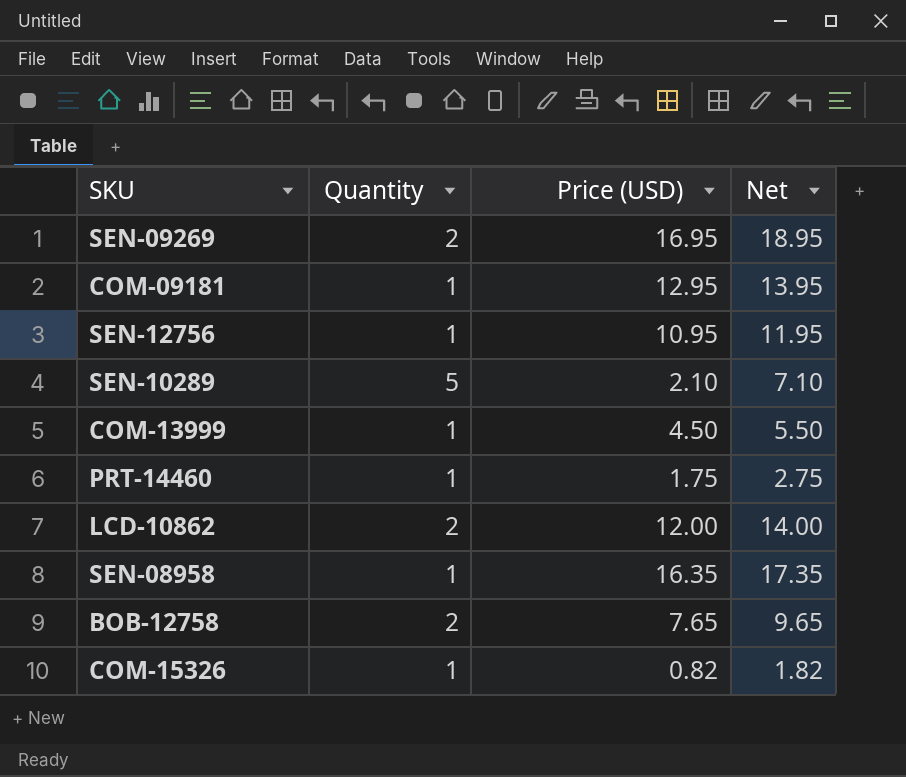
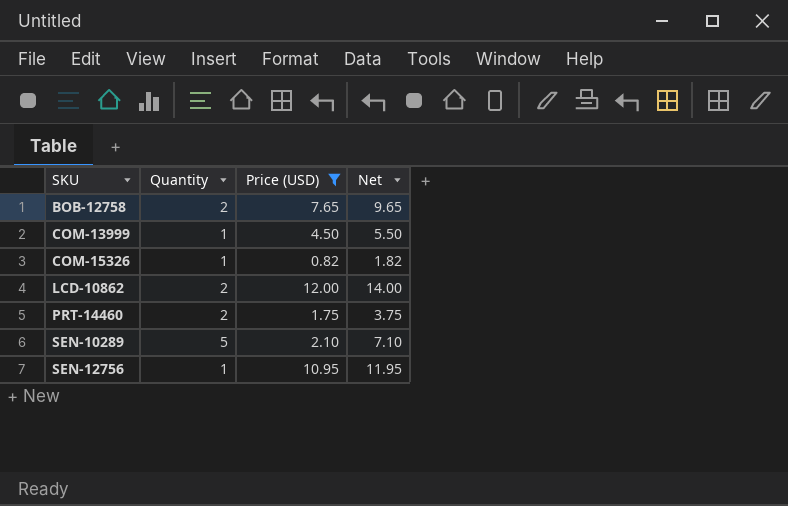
filter: none -> Price (USD) <= 12.00
row order: none -> SKU ascending
PRT-14460 | Quantity: 1 -> 2
PRT-14460 | Net: 2.75 -> 3.75

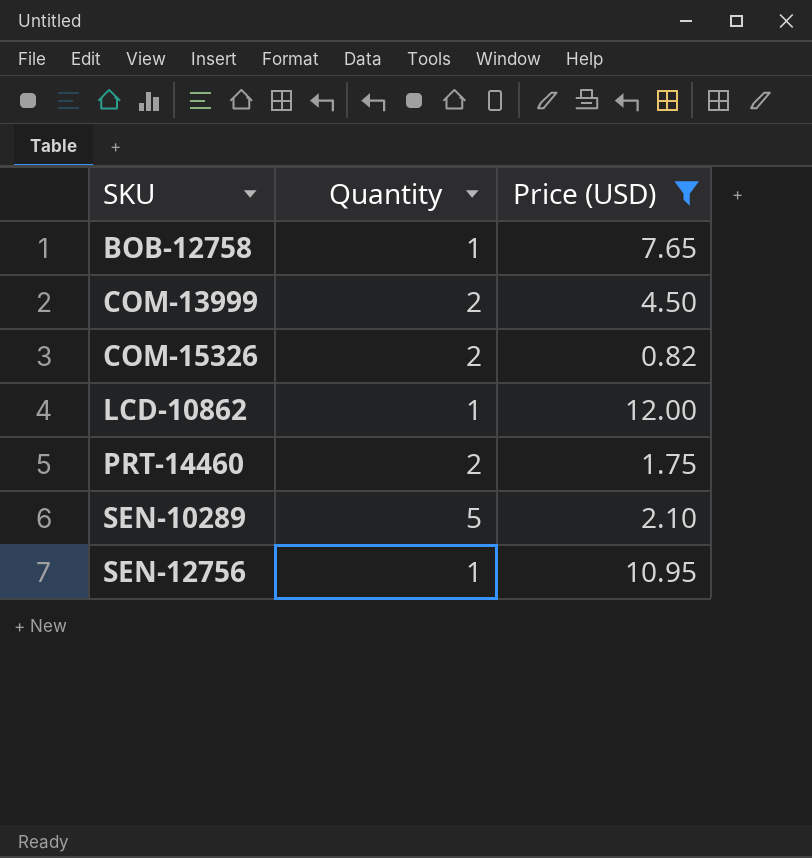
column Net | formula: [Quantity] + [Price (USD)] -> none
BOB-12758 | Quantity: 2 -> 1
COM-13999 | Quantity: 1 -> 2
COM-15326 | Quantity: 1 -> 2
LCD-10862 | Quantity: 2 -> 1

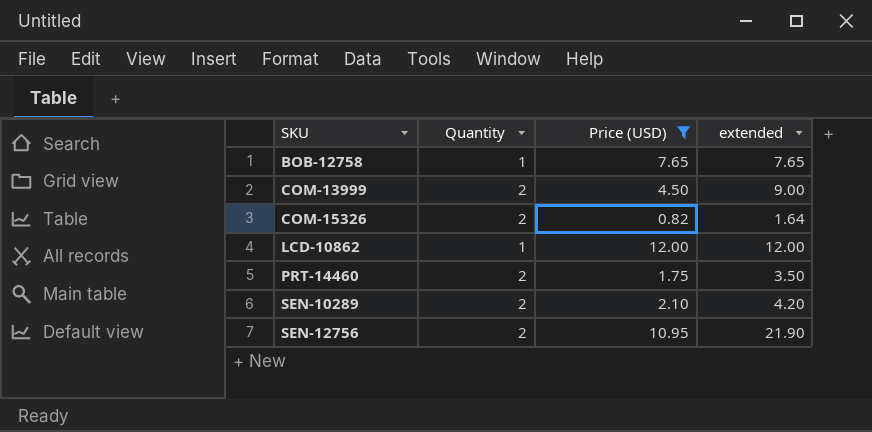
column extended | formula: none -> [Quantity] * [Price (USD)]
SEN-10289 | Quantity: 5 -> 2
SEN-12756 | Quantity: 1 -> 2

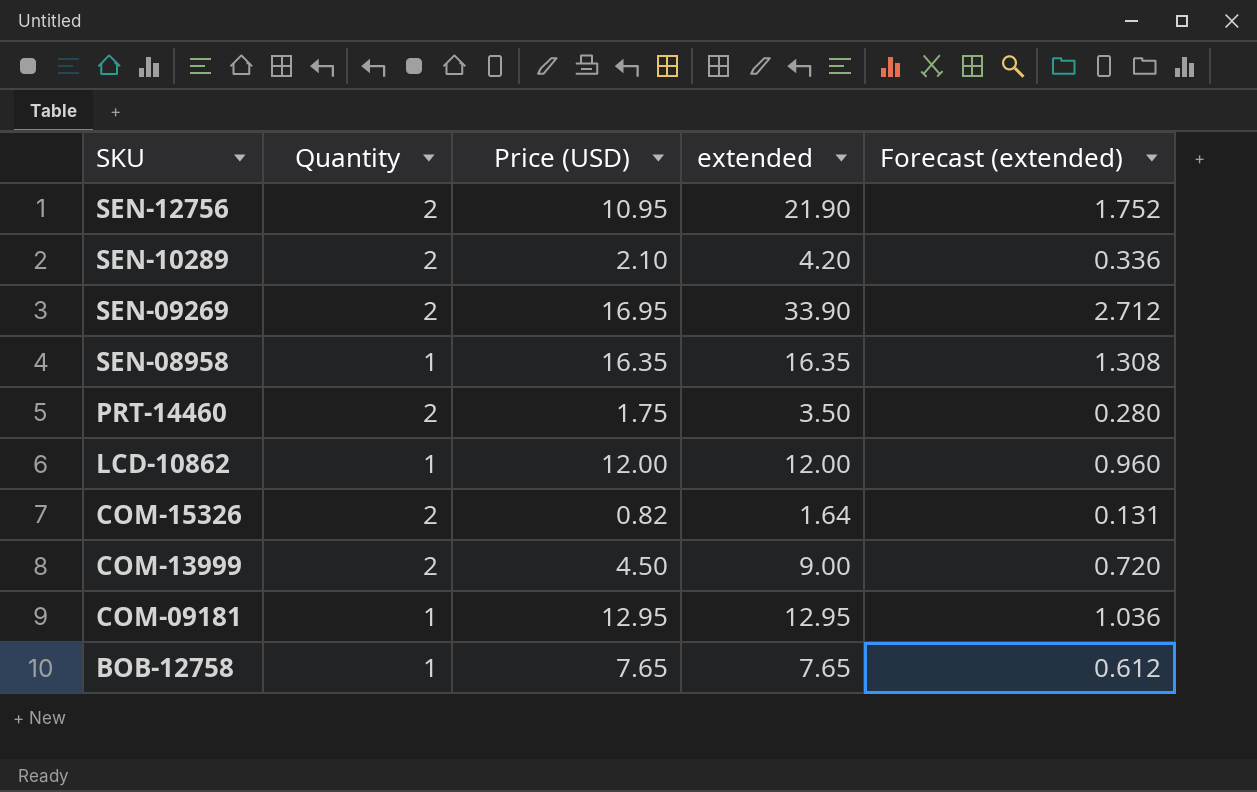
filter: Price (USD) <= 12.00 -> none
row order: SKU ascending -> SKU descending
column Forecast (extended) | formula: none -> [extended] * 0.08

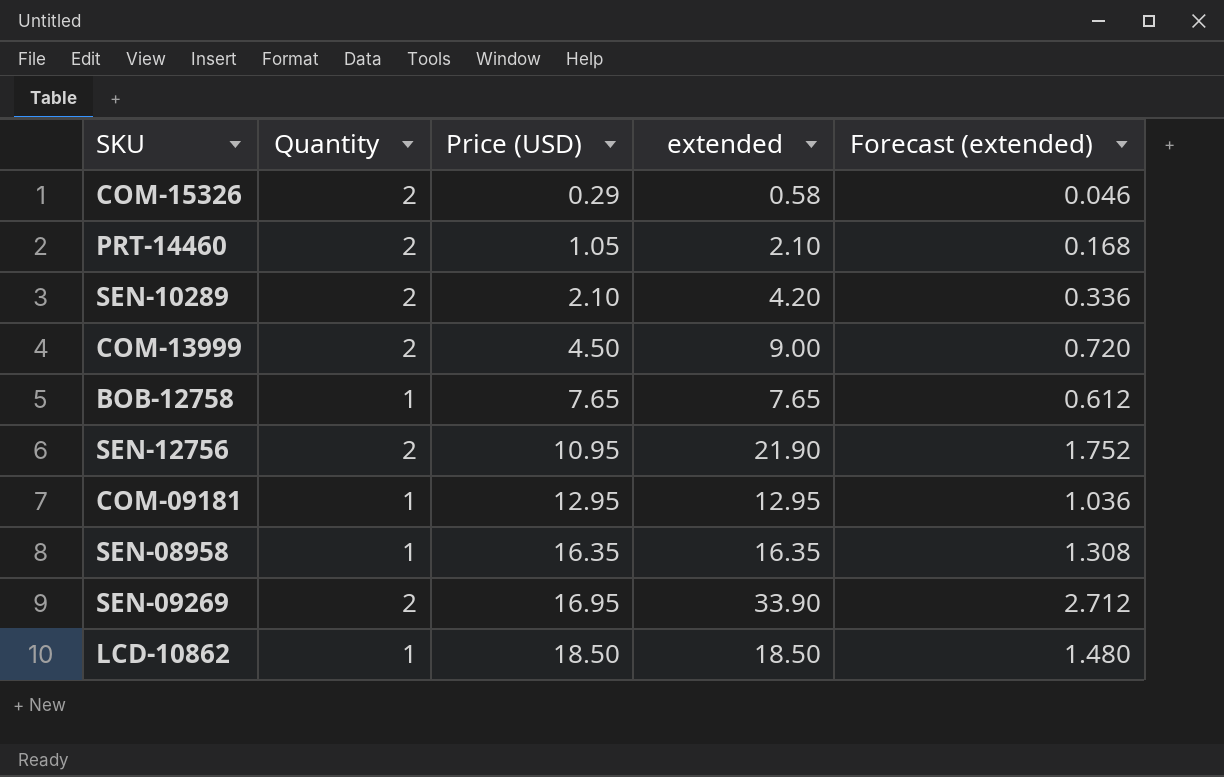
row order: SKU descending -> Price (USD) ascending
COM-15326 | Price (USD): 0.82 -> 0.29
COM-15326 | extended: 1.64 -> 0.58
COM-15326 | Forecast (extended): 0.131 -> 0.046
PRT-14460 | Price (USD): 1.75 -> 1.05
PRT-14460 | extended: 3.50 -> 2.10
PRT-14460 | Forecast (extended): 0.280 -> 0.168
LCD-10862 | Price (USD): 12.00 -> 18.50
LCD-10862 | extended: 12.00 -> 18.50
LCD-10862 | Forecast (extended): 0.960 -> 1.480

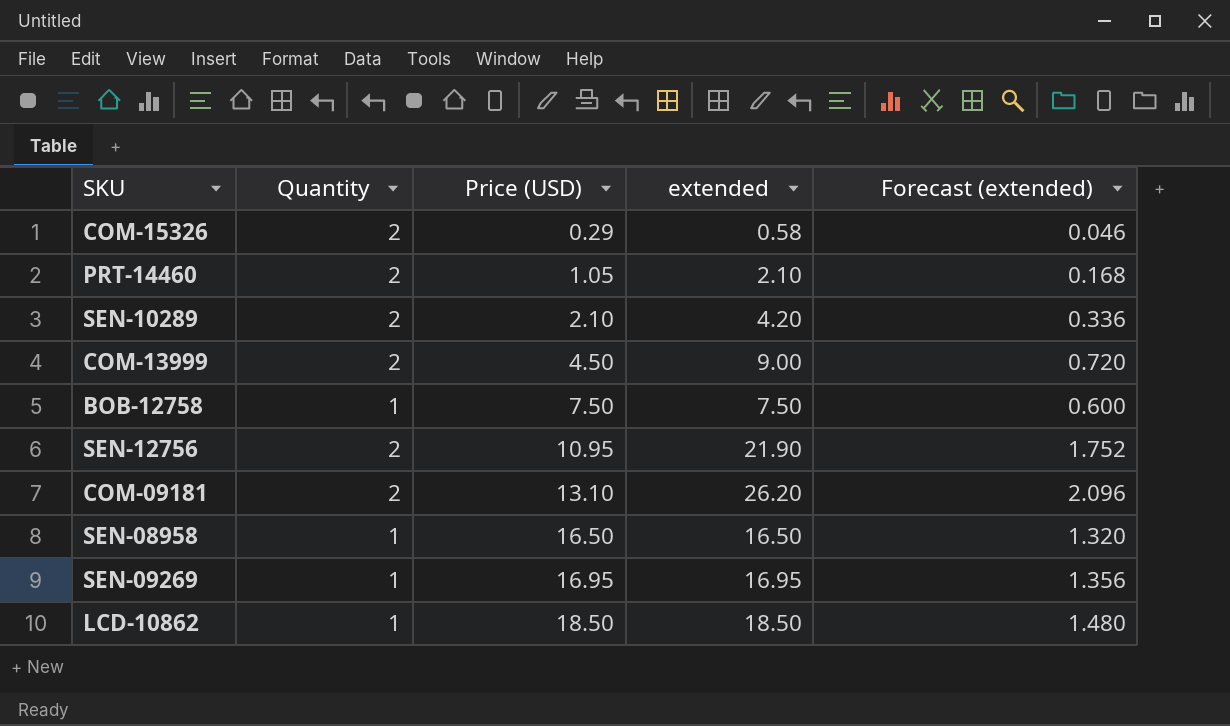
BOB-12758 | Price (USD): 7.65 -> 7.50
BOB-12758 | extended: 7.65 -> 7.50
BOB-12758 | Forecast (extended): 0.612 -> 0.600
COM-09181 | Quantity: 1 -> 2
COM-09181 | Price (USD): 12.95 -> 13.10
COM-09181 | extended: 12.95 -> 26.20
COM-09181 | Forecast (extended): 1.036 -> 2.096
SEN-08958 | Price (USD): 16.35 -> 16.50
SEN-08958 | extended: 16.35 -> 16.50
SEN-08958 | Forecast (extended): 1.308 -> 1.320
SEN-09269 | Quantity: 2 -> 1
SEN-09269 | extended: 33.90 -> 16.95
SEN-09269 | Forecast (extended): 2.712 -> 1.356

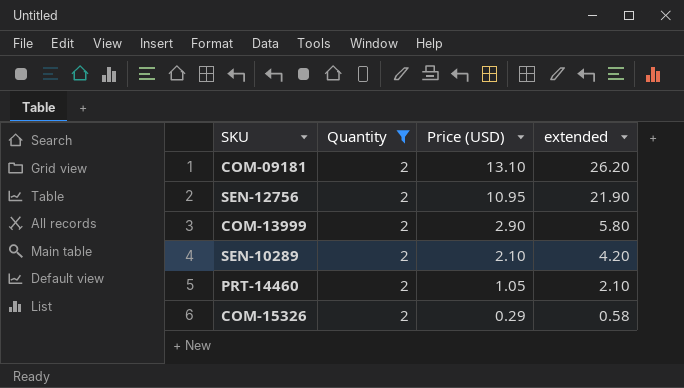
filter: none -> Quantity = 2
row order: Price (USD) ascending -> Price (USD) descending
column Forecast (extended) | formula: [extended] * 0.08 -> none
COM-13999 | Price (USD): 4.50 -> 2.90
COM-13999 | extended: 9.00 -> 5.80

